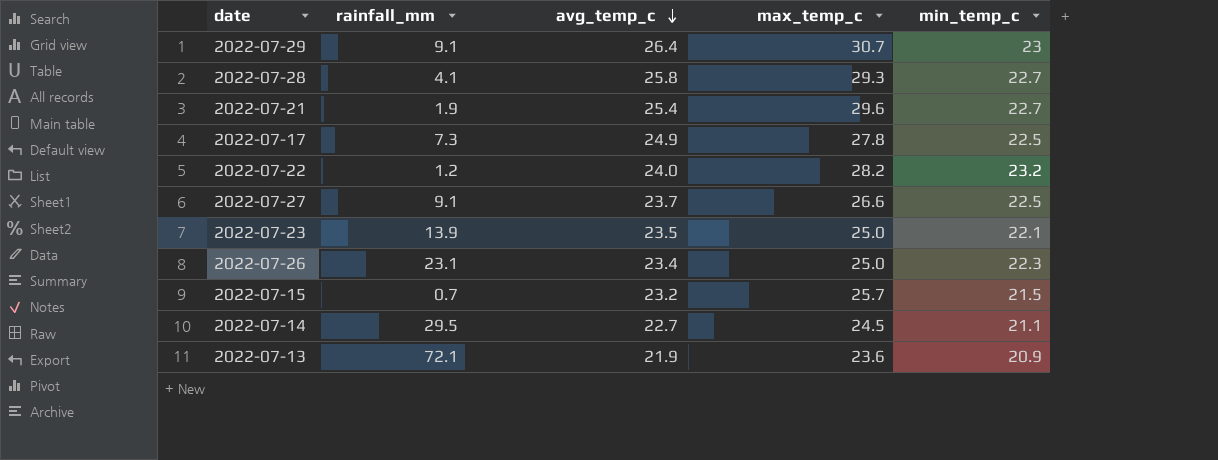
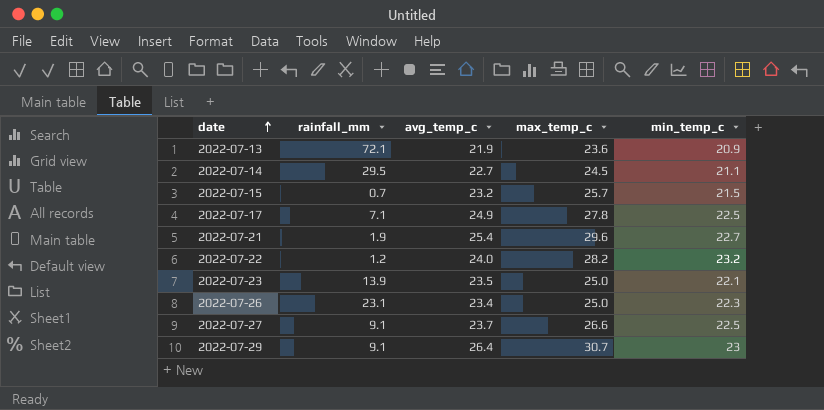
row order: avg_temp_c descending -> date ascending
row 2022-07-28: 4.1 | 25.8 | 29.3 | 22.7 -> none
2022-07-17 | rainfall_mm: 7.3 -> 7.1

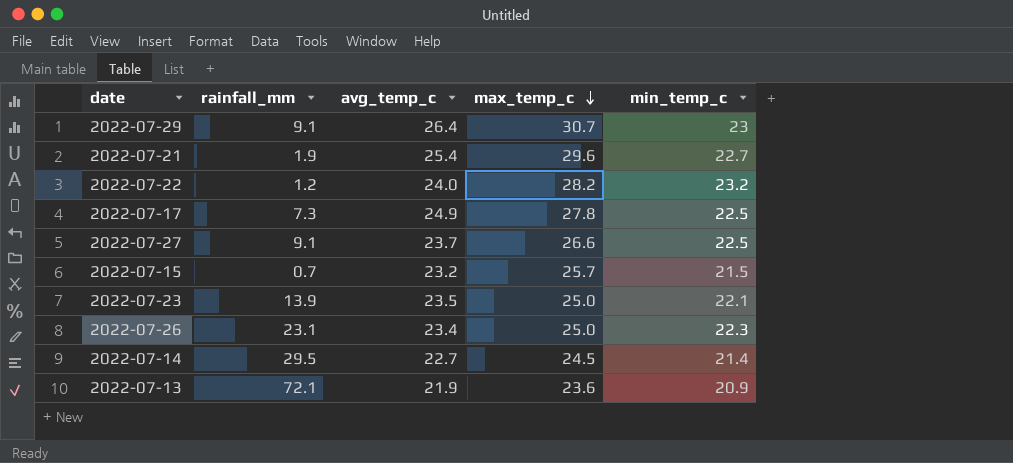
row order: date ascending -> max_temp_c descending
2022-07-17 | rainfall_mm: 7.1 -> 7.3
2022-07-14 | min_temp_c: 21.1 -> 21.4

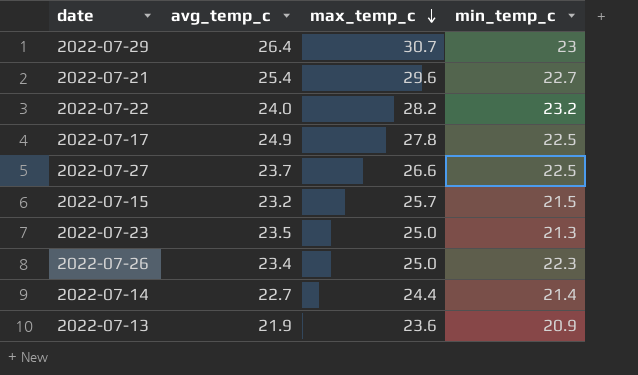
column rainfall_mm | position: 2 -> none
2022-07-23 | min_temp_c: 22.1 -> 21.3
2022-07-14 | max_temp_c: 24.5 -> 24.4

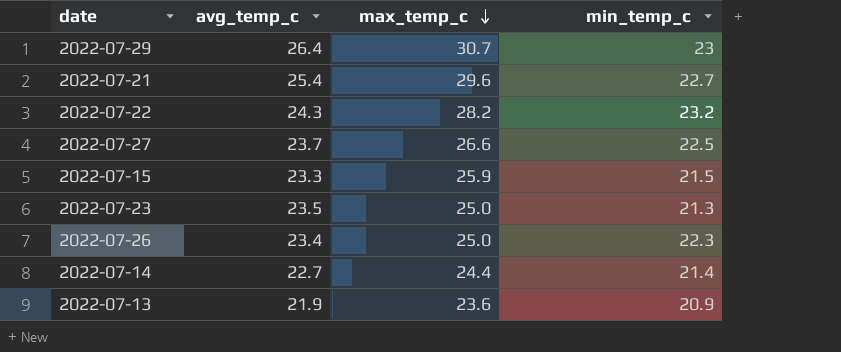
row 2022-07-17: 24.9 | 27.8 | 22.5 -> none
2022-07-22 | avg_temp_c: 24.0 -> 24.3
2022-07-15 | avg_temp_c: 23.2 -> 23.3
2022-07-15 | max_temp_c: 25.7 -> 25.9

